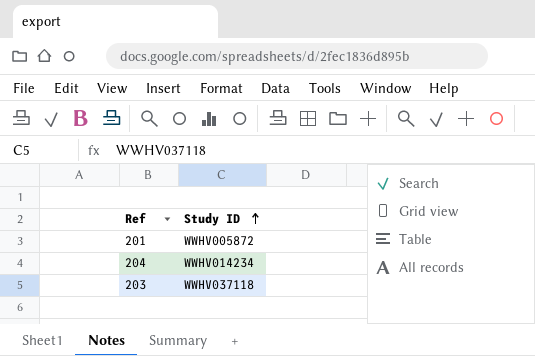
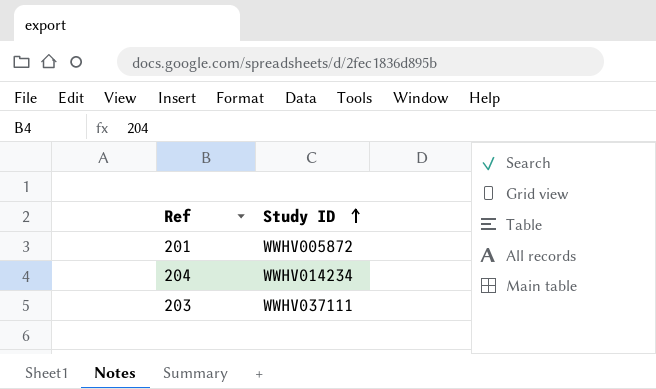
203 | Study ID: WWHV037118 -> WWHV037111

